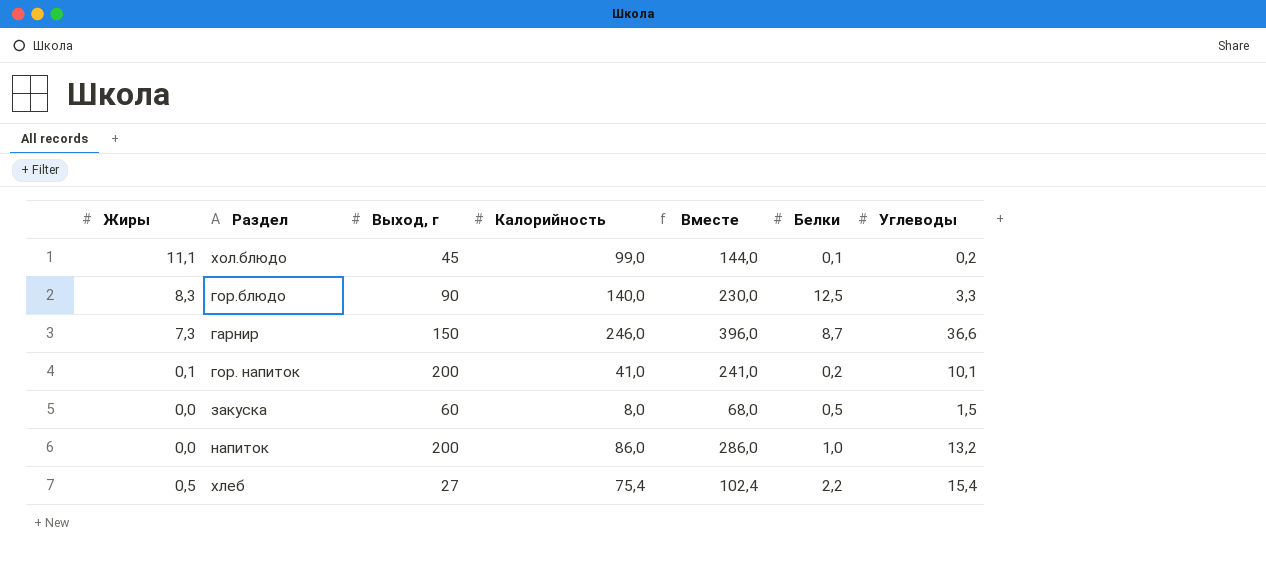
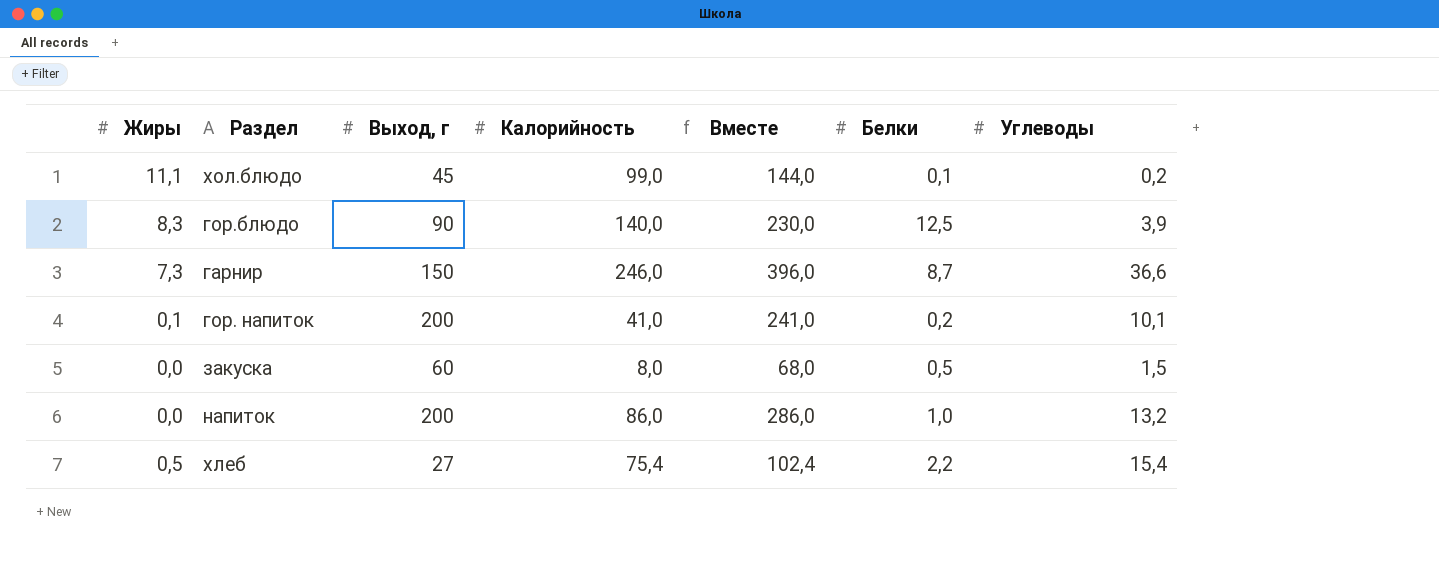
гор.блюдо | Углеводы: 3,3 -> 3,9

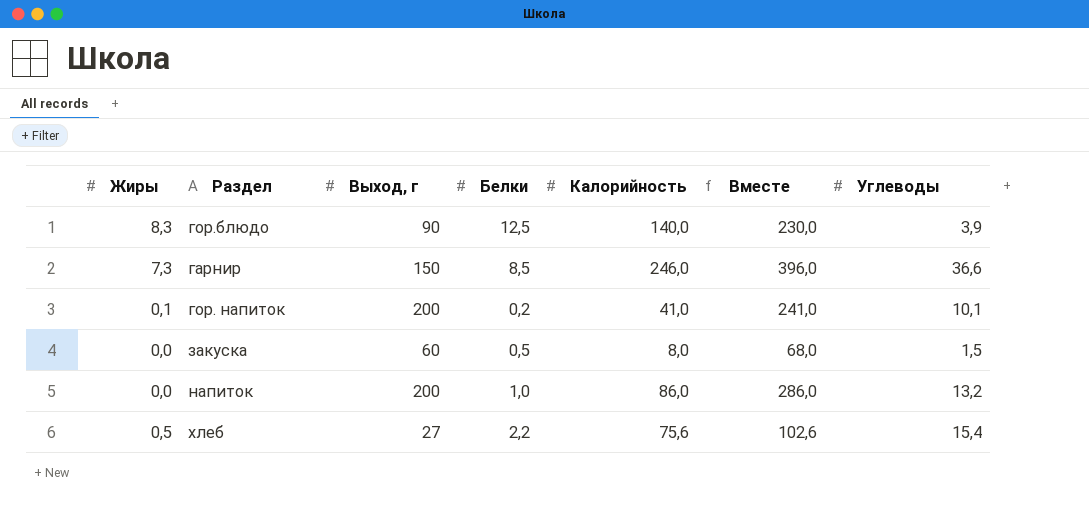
column Белки | position: 6 -> 4
row хол.блюдо: 11,1 | 45 | 99,0 | 144,0 | 0,1 | 0,2 -> none
гарнир | Белки: 8,7 -> 8,5
хлеб | Калорийность: 75,4 -> 75,6
хлеб | Вместе: 102,4 -> 102,6

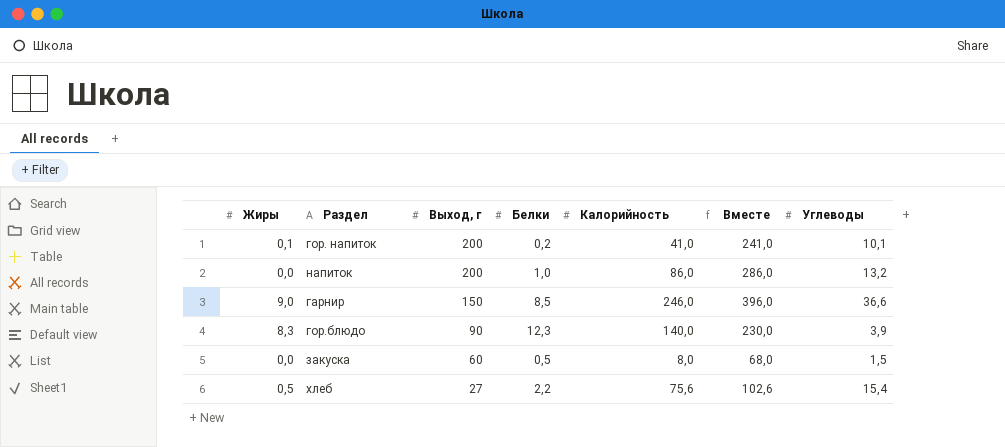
row order: none -> Выход, г descending
гарнир | Жиры: 7,3 -> 9,0
гор.блюдо | Белки: 12,5 -> 12,3

